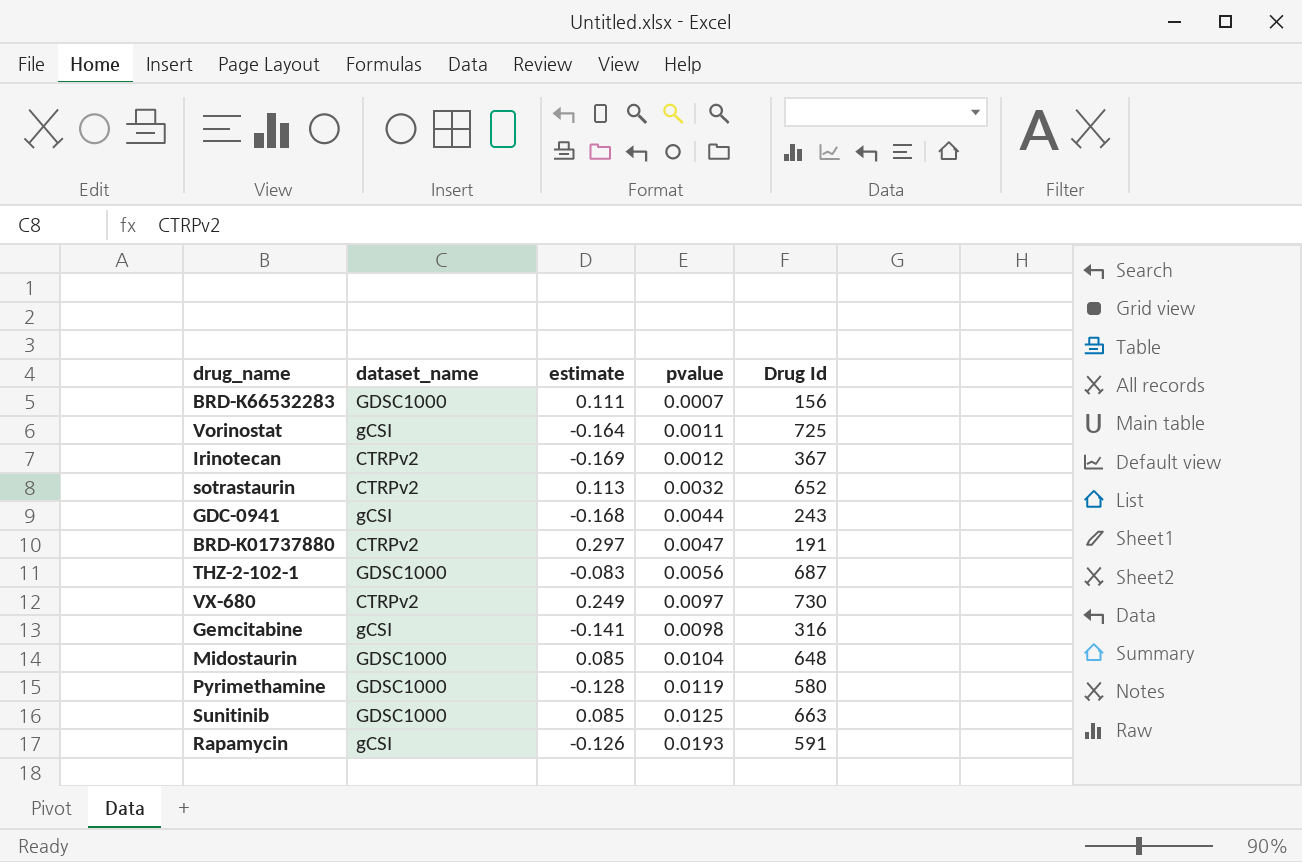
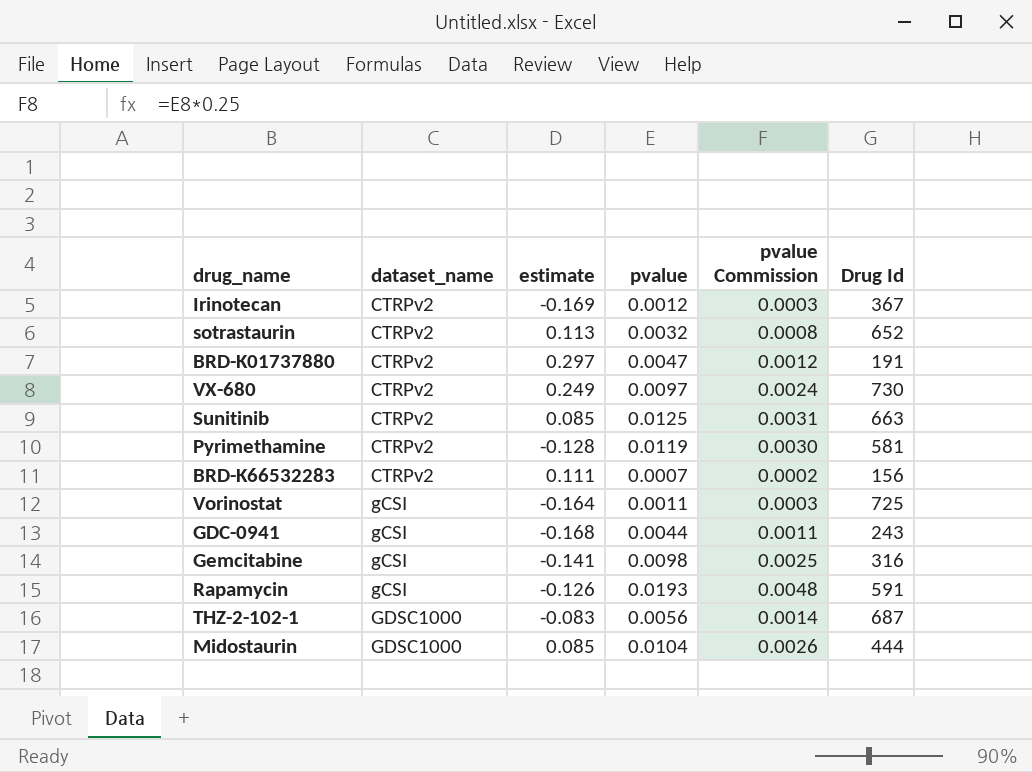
row order: pvalue ascending -> dataset_name ascending
column pvalue Commission | formula: none -> [pvalue] * 0.25
Sunitinib | dataset_name: GDSC1000 -> CTRPv2
Pyrimethamine | dataset_name: GDSC1000 -> CTRPv2
Pyrimethamine | Drug Id: 580 -> 581
BRD-K66532283 | dataset_name: GDSC1000 -> CTRPv2
Midostaurin | Drug Id: 648 -> 444

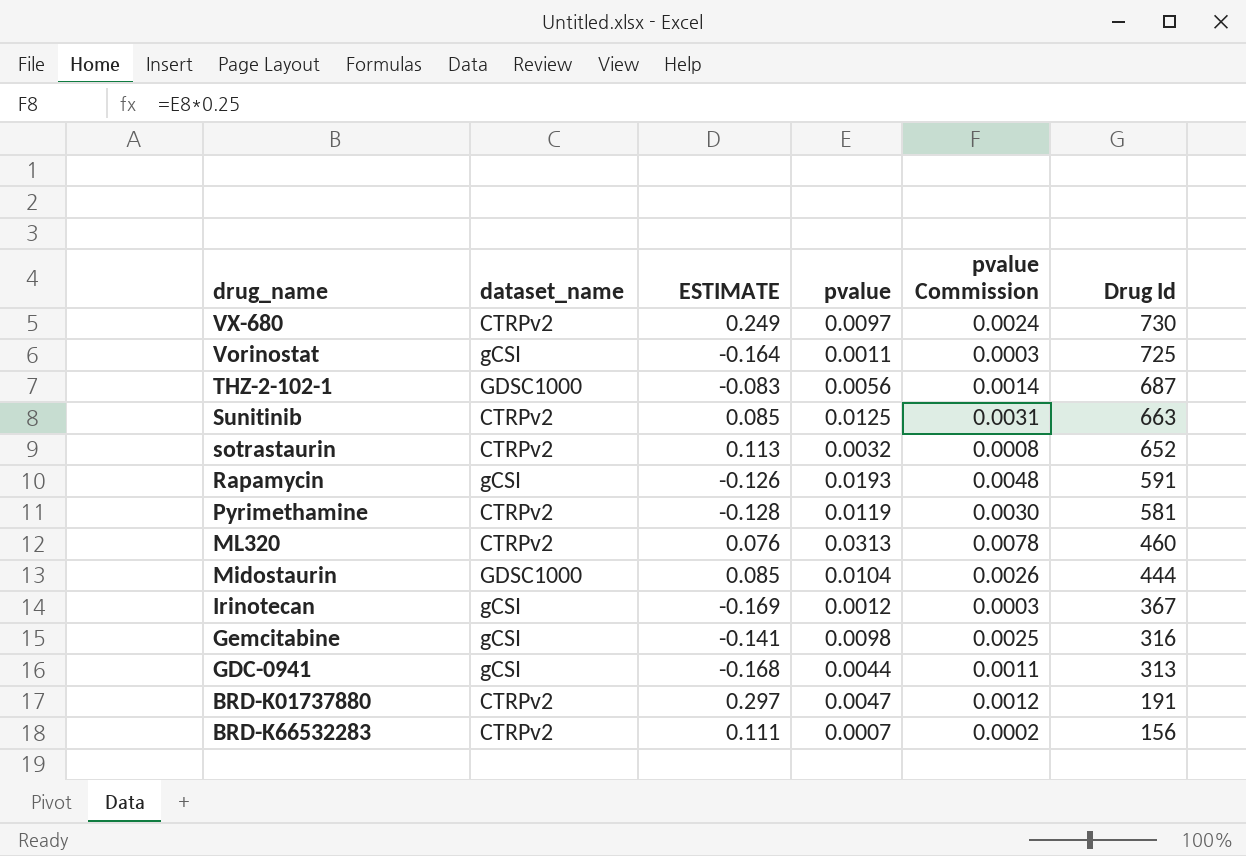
row order: dataset_name ascending -> Drug Id descending
column name: estimate -> ESTIMATE
row ML320: none -> CTRPv2 | 0.076 | 0.0313 | 0.0078 | 460
Irinotecan | dataset_name: CTRPv2 -> gCSI
GDC-0941 | Drug Id: 243 -> 313

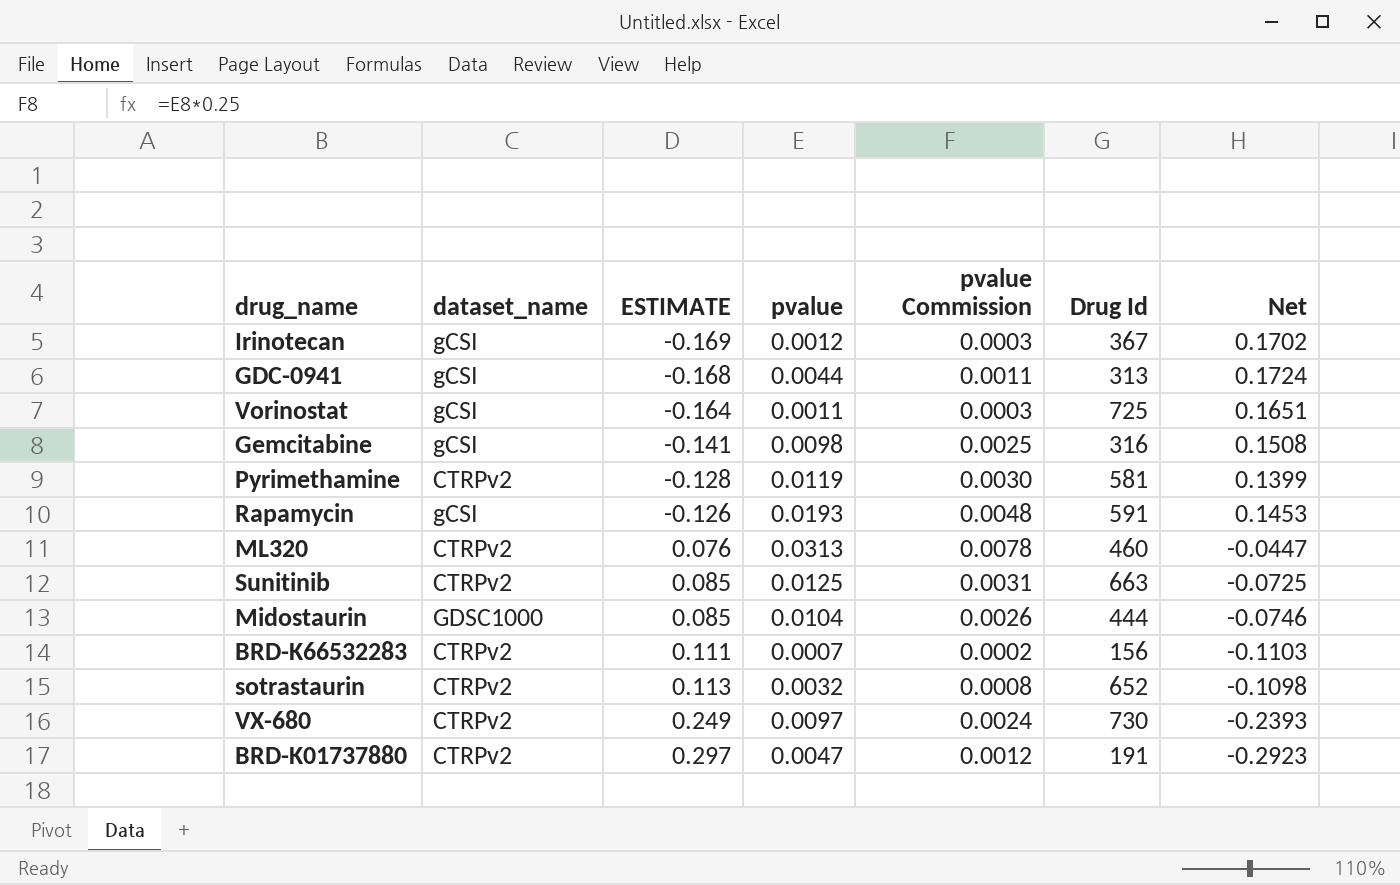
row order: Drug Id descending -> ESTIMATE ascending
column Net | formula: none -> [pvalue] - [ESTIMATE]
row THZ-2-102-1: GDSC1000 | -0.083 | 0.0056 | 0.0014 | 687 -> none

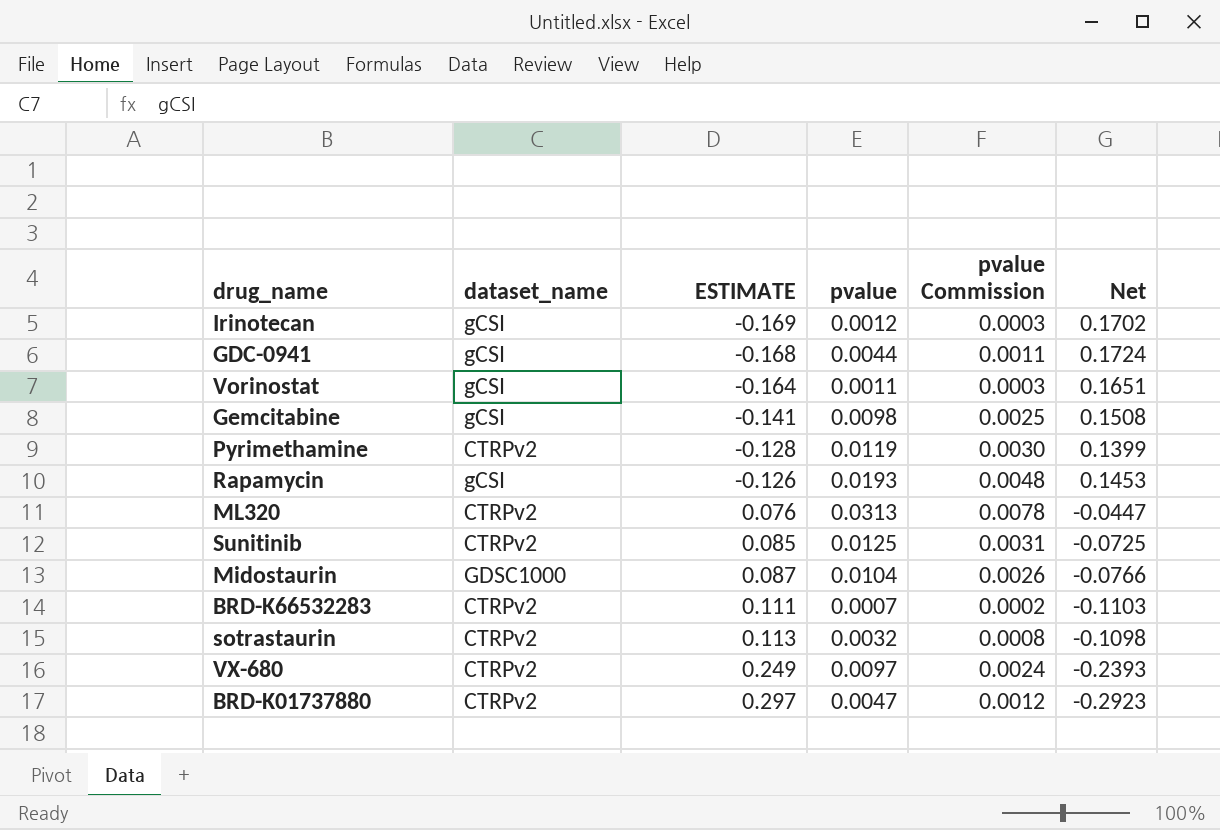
column Drug Id | position: 6 -> none
Midostaurin | ESTIMATE: 0.085 -> 0.087
Midostaurin | Net: -0.0746 -> -0.0766

